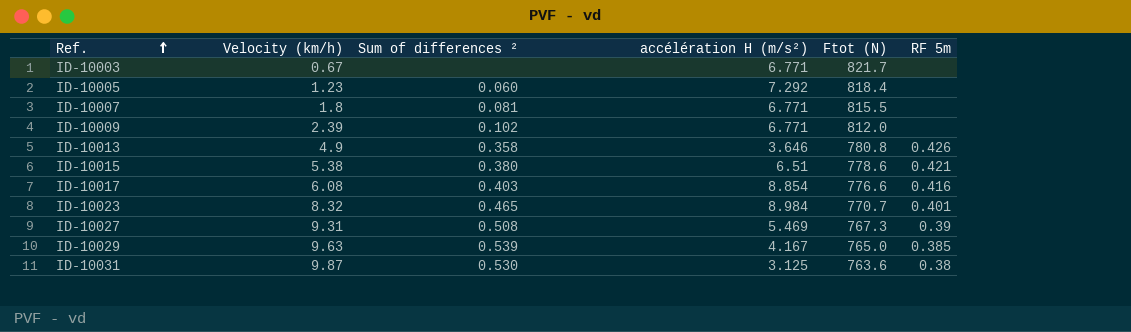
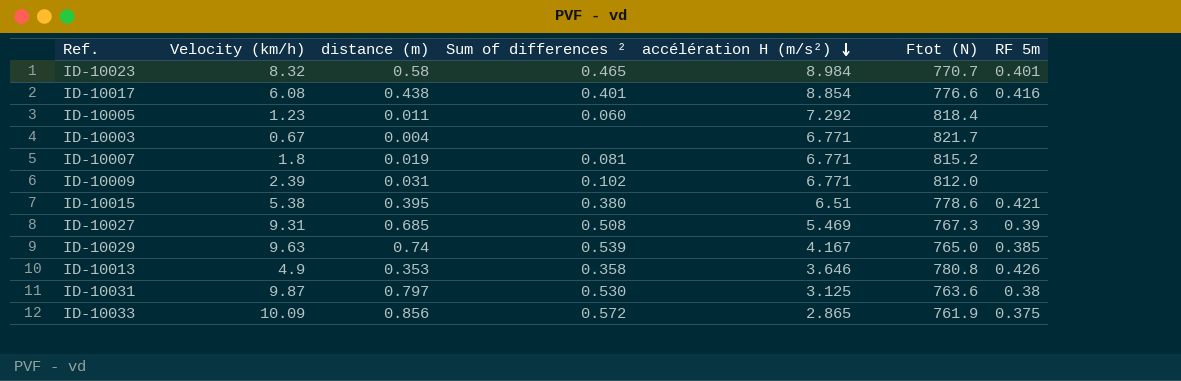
row order: Ref. ascending -> accélération H (m/s²) descending
column distance (m) | position: none -> 3
ID-10017 | Sum of differences ²: 0.403 -> 0.401
ID-10007 | Ftot (N): 815.5 -> 815.2
row ID-10033: none -> 10.09 | 0.856 | 0.572 | 2.865 | 761.9 | 0.375

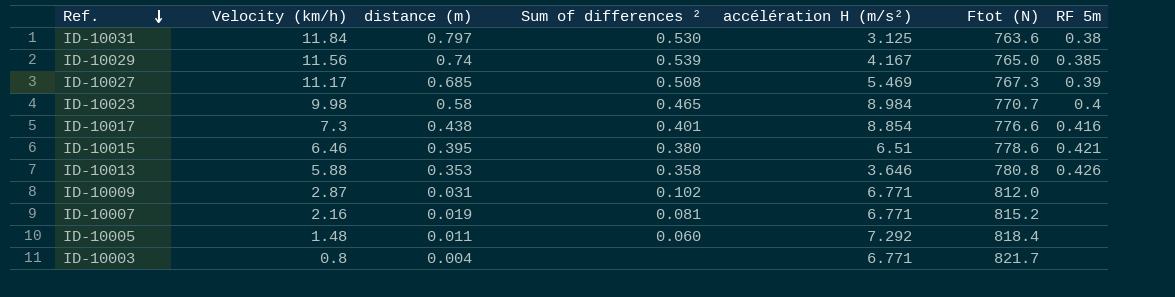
row order: accélération H (m/s²) descending -> Ref. descending
row ID-10033: 10.09 | 0.856 | 0.572 | 2.865 | 761.9 | 0.375 -> none
ID-10031 | Velocity (km/h): 9.87 -> 11.84
ID-10029 | Velocity (km/h): 9.63 -> 11.56
ID-10027 | Velocity (km/h): 9.31 -> 11.17
ID-10023 | Velocity (km/h): 8.32 -> 9.98
ID-10023 | RF 5m: 0.401 -> 0.4
ID-10017 | Velocity (km/h): 6.08 -> 7.3
ID-10015 | Velocity (km/h): 5.38 -> 6.46
ID-10013 | Velocity (km/h): 4.9 -> 5.88
ID-10009 | Velocity (km/h): 2.39 -> 2.87
ID-10007 | Velocity (km/h): 1.8 -> 2.16
ID-10005 | Velocity (km/h): 1.23 -> 1.48
ID-10003 | Velocity (km/h): 0.67 -> 0.8

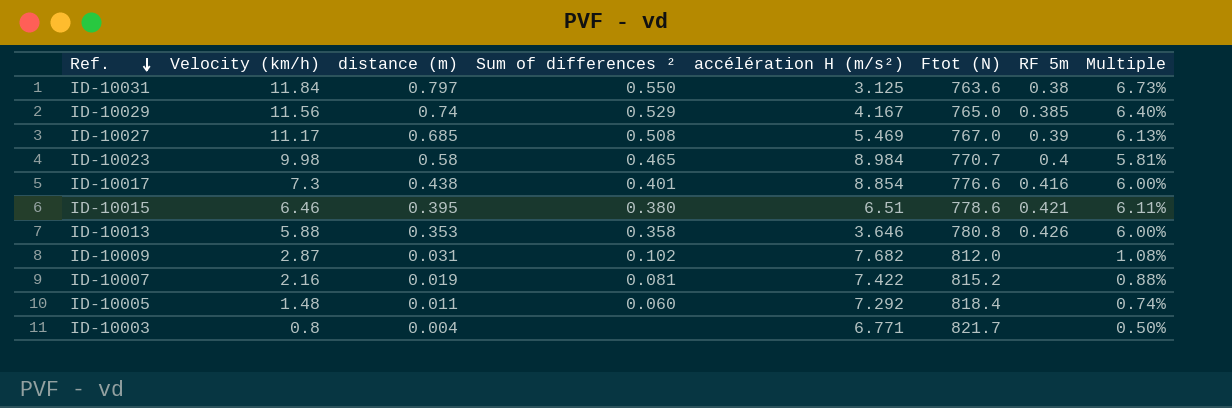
column Multiple | formula: none -> [distance (m)] / [Velocity (km/h)]
ID-10031 | Sum of differences ²: 0.530 -> 0.550
ID-10029 | Sum of differences ²: 0.539 -> 0.529
ID-10027 | Ftot (N): 767.3 -> 767.0
ID-10009 | accélération H (m/s²): 6.771 -> 7.682
ID-10007 | accélération H (m/s²): 6.771 -> 7.422

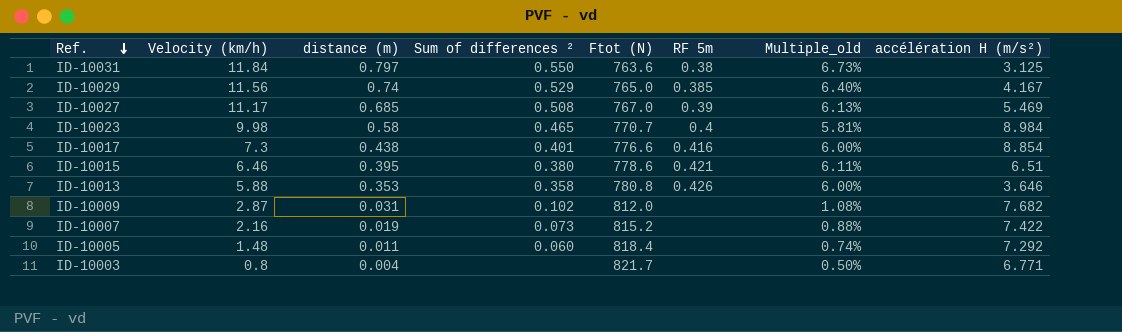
column name: Multiple -> Multiple_old
column accélération H (m/s²) | position: 5 -> 8
ID-10007 | Sum of differences ²: 0.081 -> 0.073

